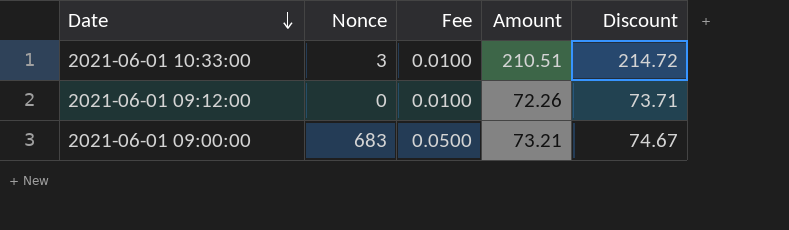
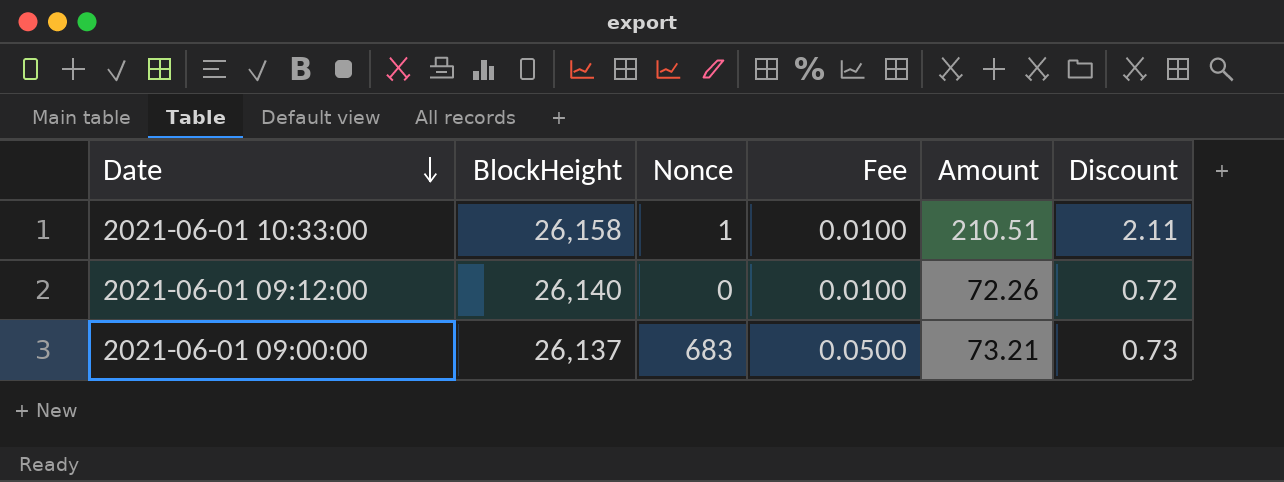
column BlockHeight | position: none -> 2
column Discount | formula: [Amount] * 1.02 -> [Amount] * 0.01
2021-06-01 10:33:00 | Nonce: 3 -> 1

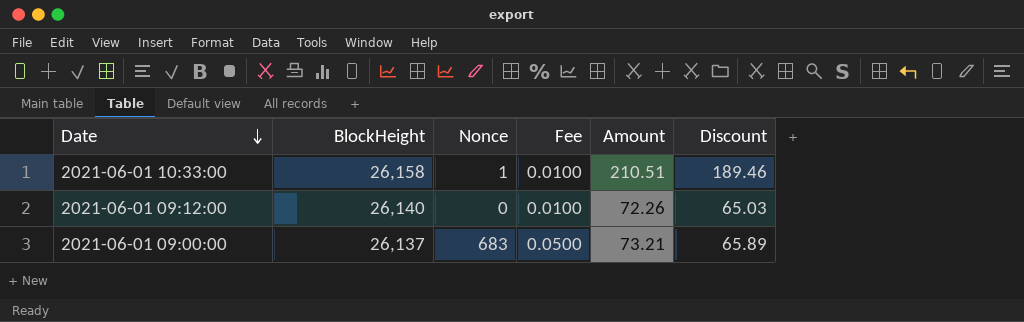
column Discount | formula: [Amount] * 0.01 -> [Amount] * 0.9

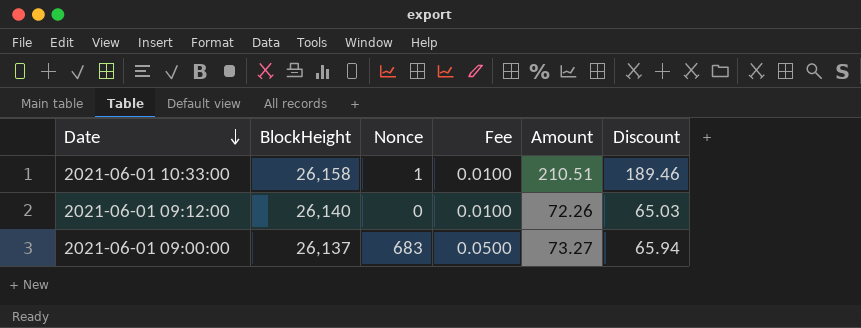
2021-06-01 09:00:00 | Amount: 73.21 -> 73.27
2021-06-01 09:00:00 | Discount: 65.89 -> 65.94

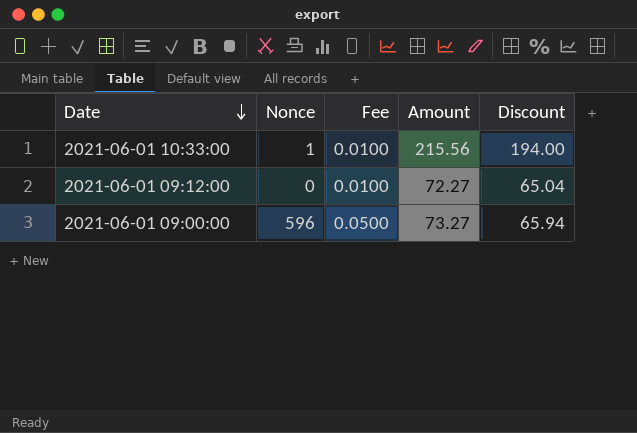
column BlockHeight | position: 2 -> none
2021-06-01 10:33:00 | Amount: 210.51 -> 215.56
2021-06-01 10:33:00 | Discount: 189.46 -> 194.00
2021-06-01 09:12:00 | Amount: 72.26 -> 72.27
2021-06-01 09:12:00 | Discount: 65.03 -> 65.04
2021-06-01 09:00:00 | Nonce: 683 -> 596

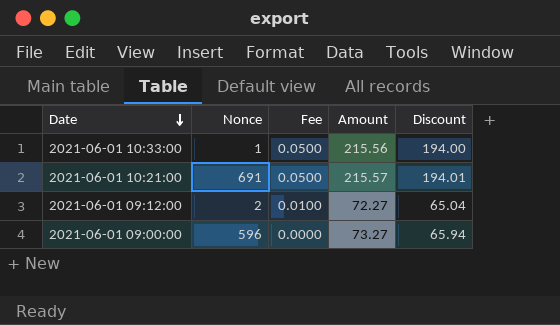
2021-06-01 10:33:00 | Fee: 0.0100 -> 0.0500
row 2021-06-01 10:21:00: none -> 691 | 0.0500 | 215.57 | 194.01
2021-06-01 09:12:00 | Nonce: 0 -> 2
2021-06-01 09:00:00 | Fee: 0.0500 -> 0.0000

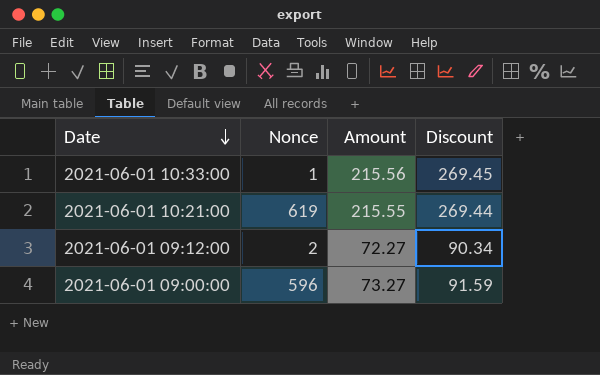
column Fee | position: 3 -> none
column Discount | formula: [Amount] * 0.9 -> [Amount] * 1.25
2021-06-01 10:21:00 | Nonce: 691 -> 619
2021-06-01 10:21:00 | Amount: 215.57 -> 215.55

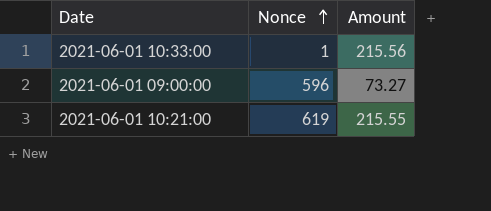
row order: Date descending -> Nonce ascending
column Discount | formula: [Amount] * 1.25 -> none
row 2021-06-01 09:12:00: 2 | 72.27 | 90.34 -> none

